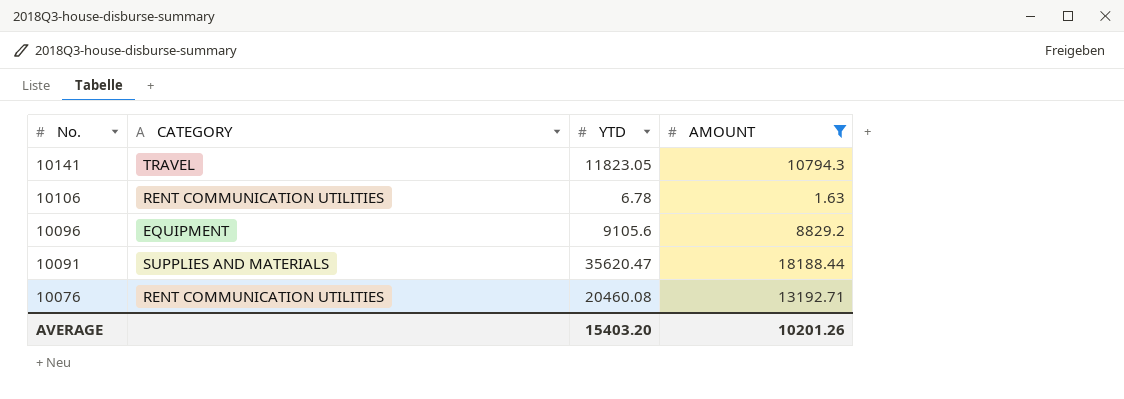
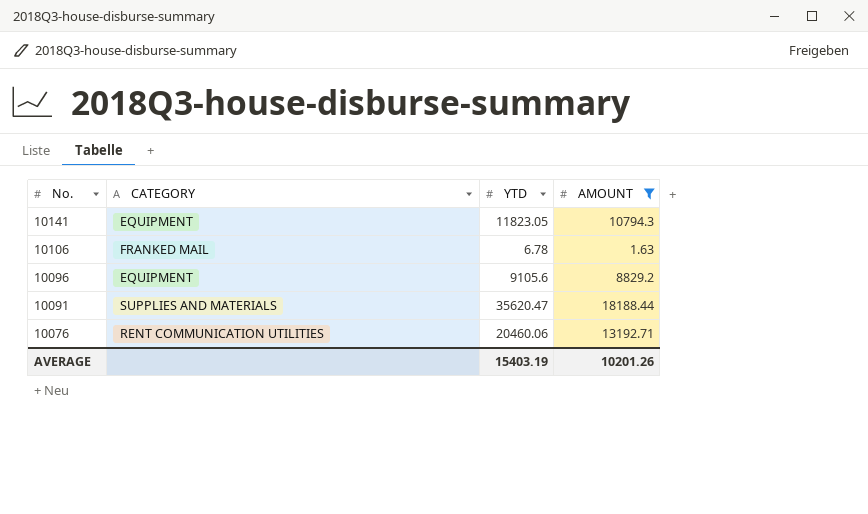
10141 | CATEGORY: TRAVEL -> EQUIPMENT
10106 | CATEGORY: RENT COMMUNICATION UTILITIES -> FRANKED MAIL
10076 | YTD: 20460.08 -> 20460.06
AVERAGE | YTD: 15403.20 -> 15403.19

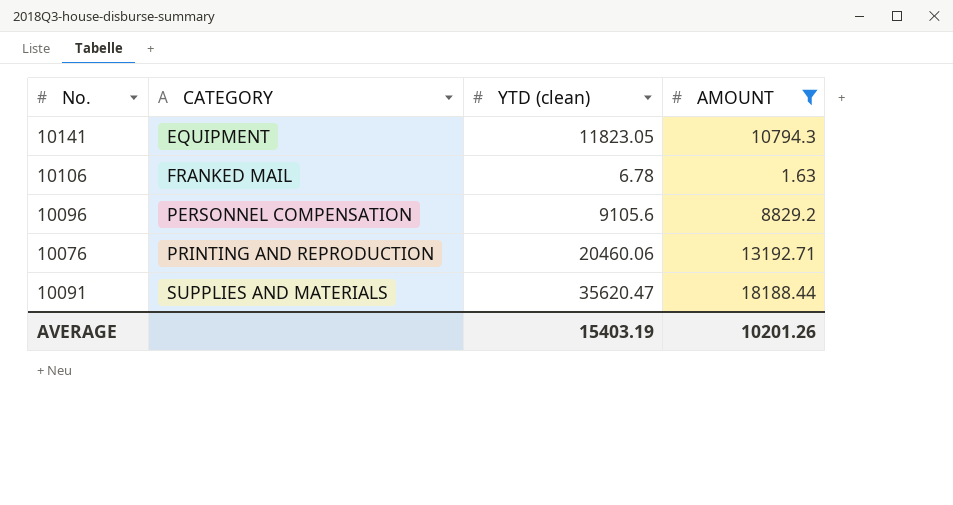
row order: No. descending -> CATEGORY ascending
column name: YTD -> YTD (clean)
10096 | CATEGORY: EQUIPMENT -> PERSONNEL COMPENSATION
10076 | CATEGORY: RENT COMMUNICATION UTILITIES -> PRINTING AND REPRODUCTION

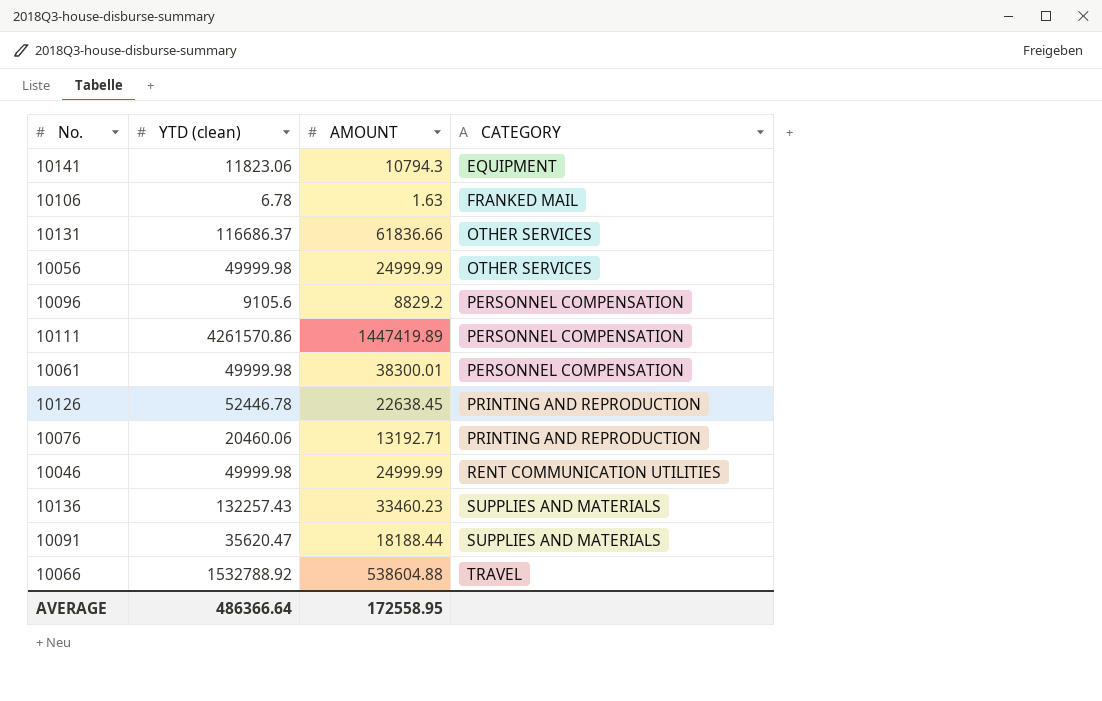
filter: AMOUNT <= 18188.44 -> none
column CATEGORY | position: 2 -> 4
10141 | YTD (clean): 11823.05 -> 11823.06
AVERAGE | YTD (clean): 15403.19 -> 486366.64
AVERAGE | AMOUNT: 10201.26 -> 172558.95

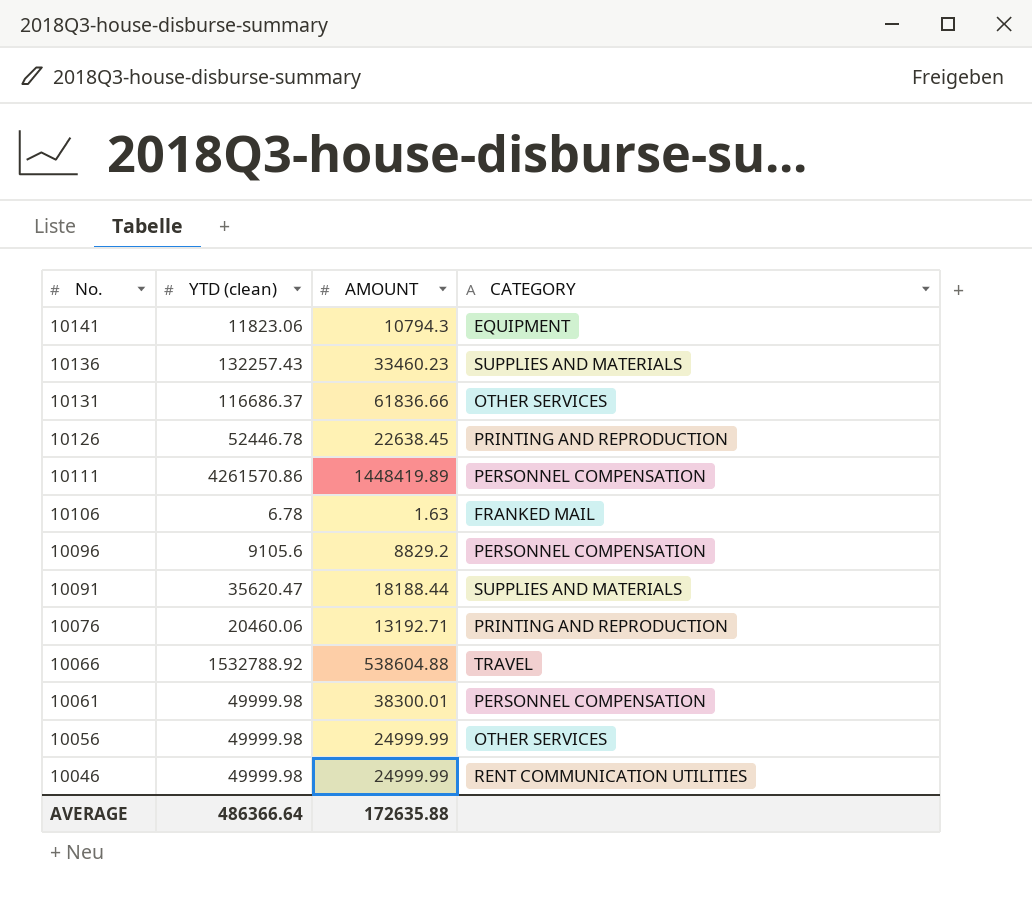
row order: CATEGORY ascending -> No. descending
10111 | AMOUNT: 1447419.89 -> 1448419.89
AVERAGE | AMOUNT: 172558.95 -> 172635.88

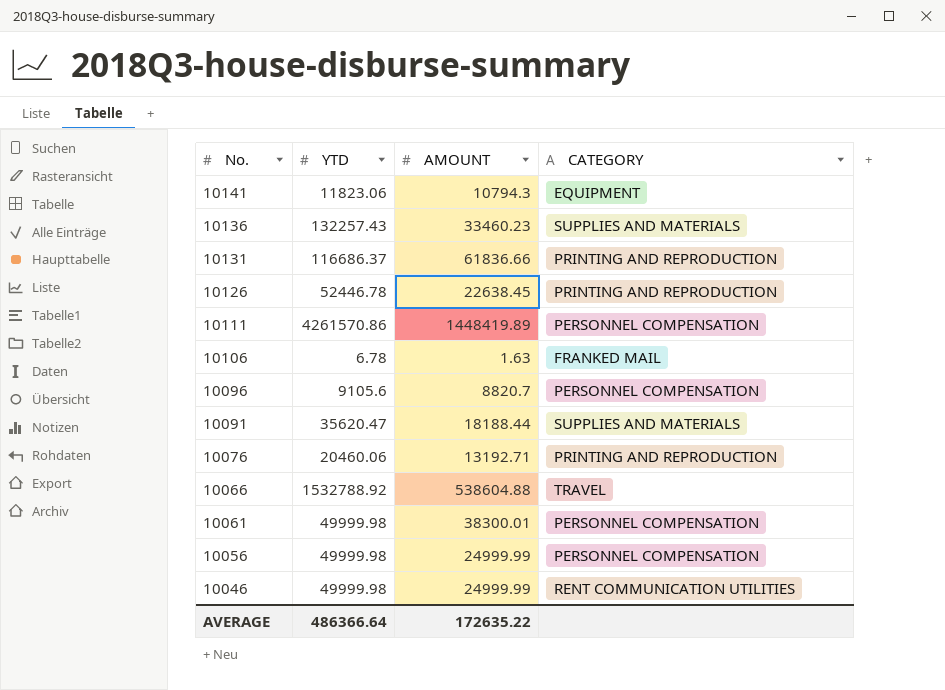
column name: YTD (clean) -> YTD
10131 | CATEGORY: OTHER SERVICES -> PRINTING AND REPRODUCTION
10096 | AMOUNT: 8829.2 -> 8820.7
10056 | CATEGORY: OTHER SERVICES -> PERSONNEL COMPENSATION
AVERAGE | AMOUNT: 172635.88 -> 172635.22

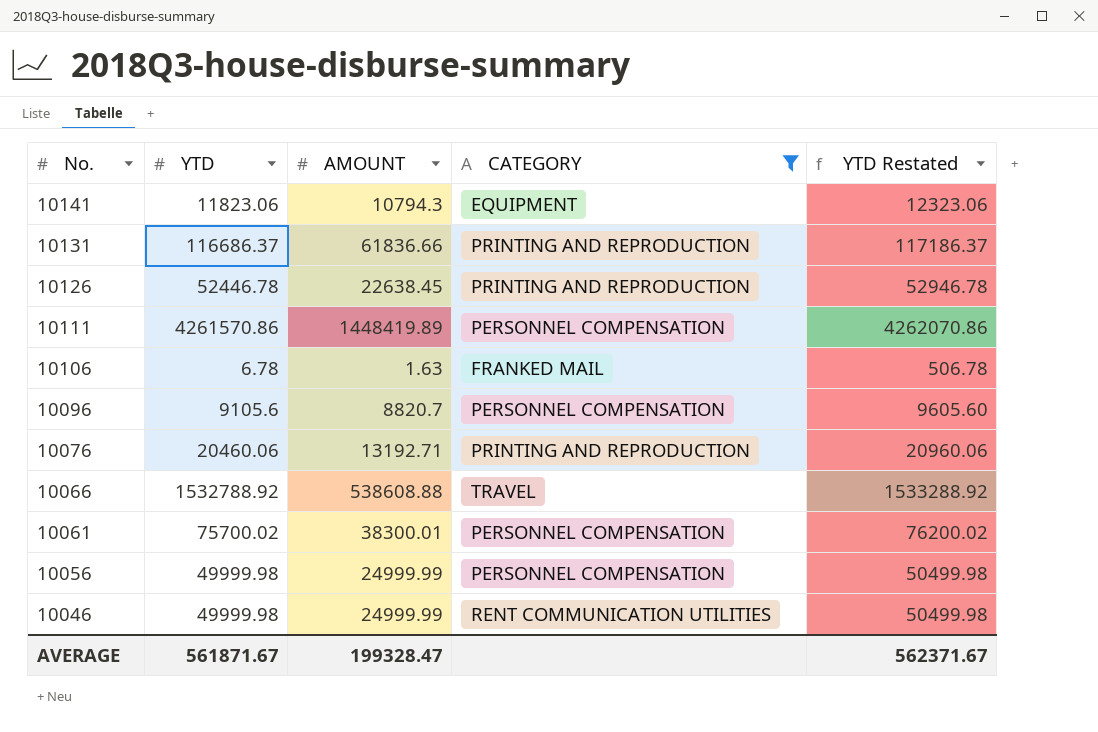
filter: none -> CATEGORY != SUPPLIES AND MATERIALS
column YTD Restated | formula: none -> [YTD] + 500
10066 | AMOUNT: 538604.88 -> 538608.88
10061 | YTD: 49999.98 -> 75700.02
AVERAGE | YTD: 486366.64 -> 561871.67
AVERAGE | AMOUNT: 172635.22 -> 199328.47

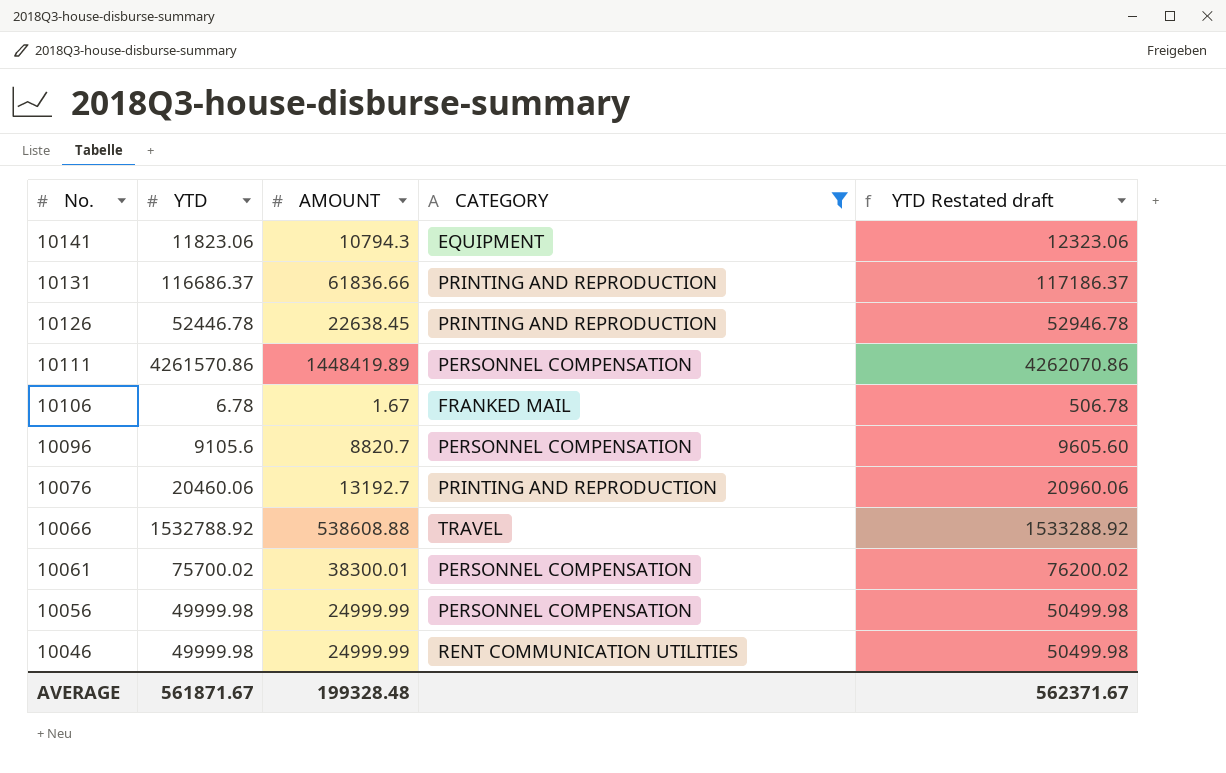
column name: YTD Restated -> YTD Restated draft
10106 | AMOUNT: 1.63 -> 1.67
10076 | AMOUNT: 13192.71 -> 13192.7
AVERAGE | AMOUNT: 199328.47 -> 199328.48

